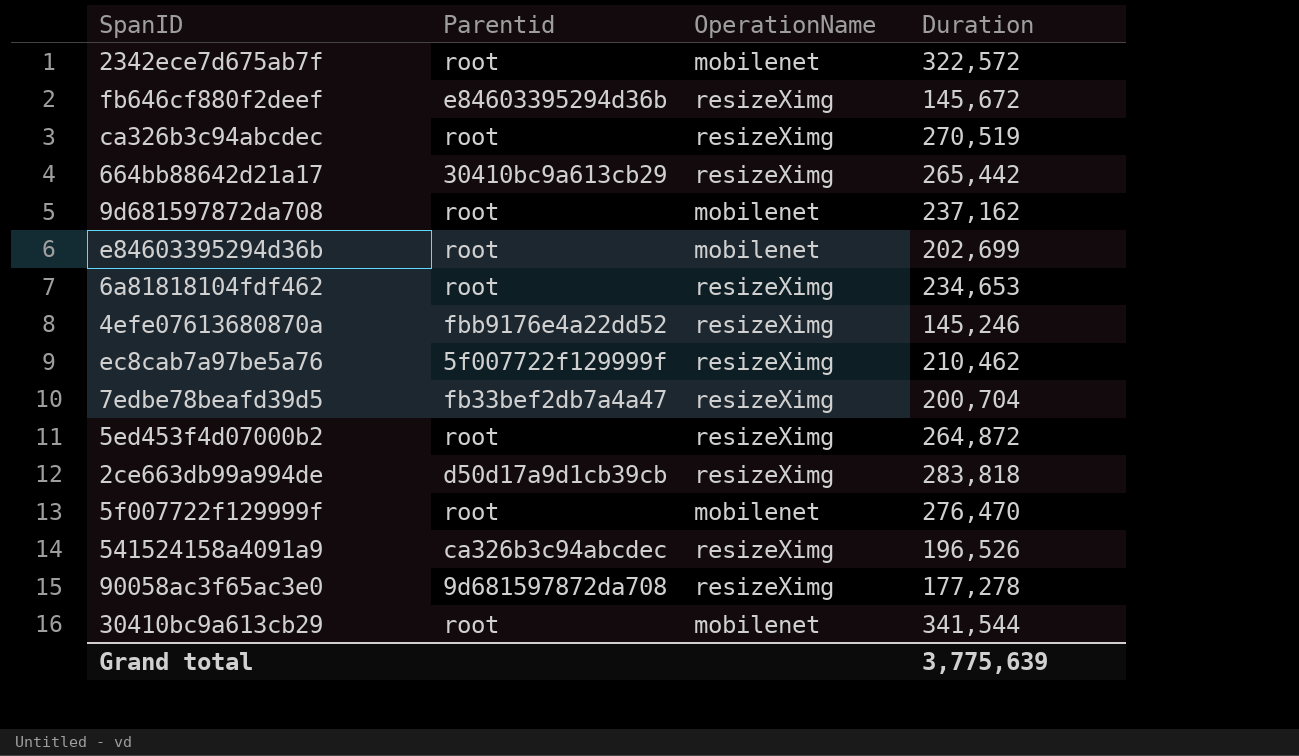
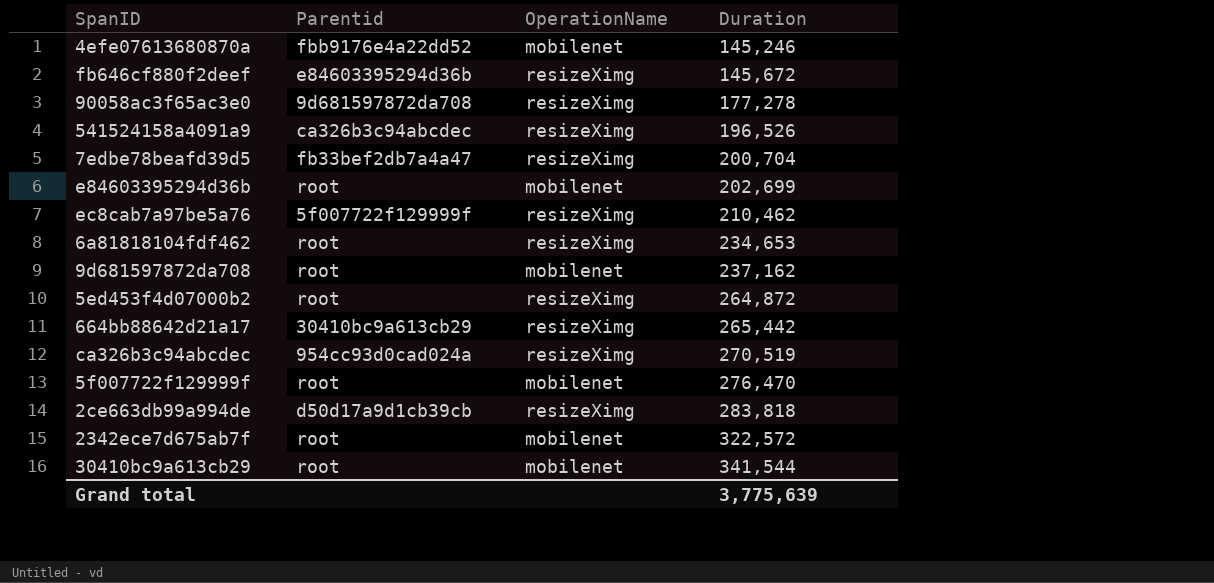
row order: none -> Duration ascending
4efe07613680870a | OperationName: resizeXimg -> mobilenet
ca326b3c94abcdec | Parentid: root -> 954cc93d0cad024a

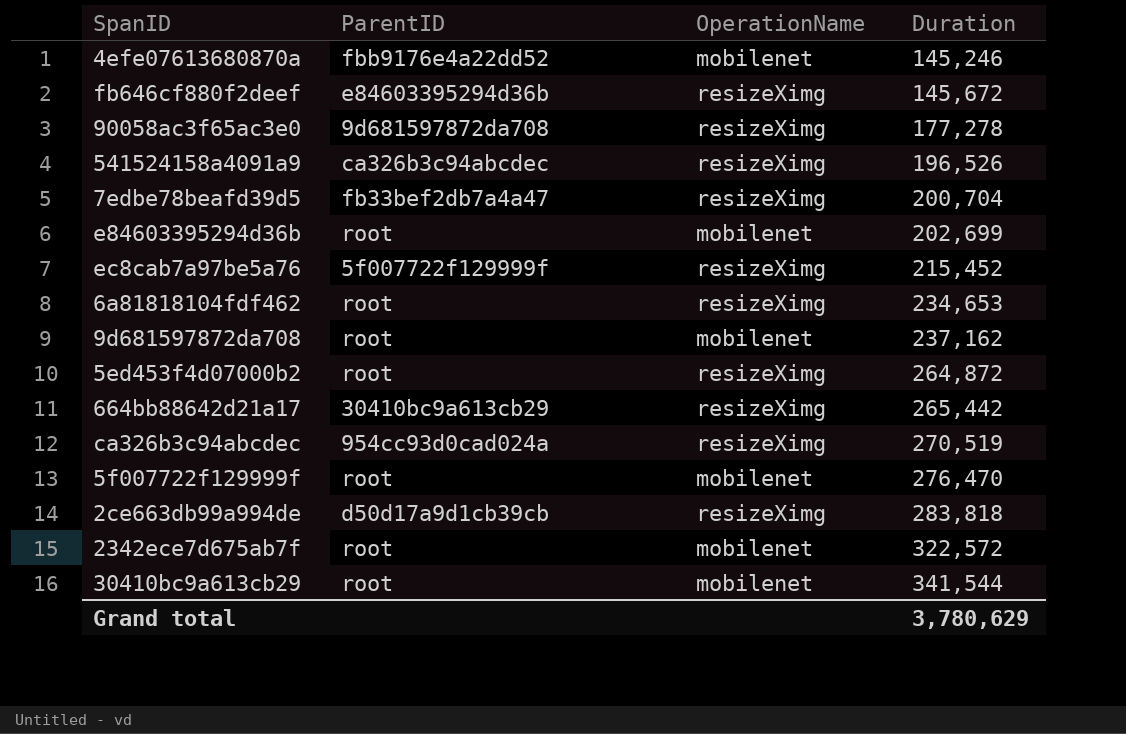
column name: Parentid -> ParentID
ec8cab7a97be5a76 | Duration: 210,462 -> 215,452
Grand total | Duration: 3,775,639 -> 3,780,629

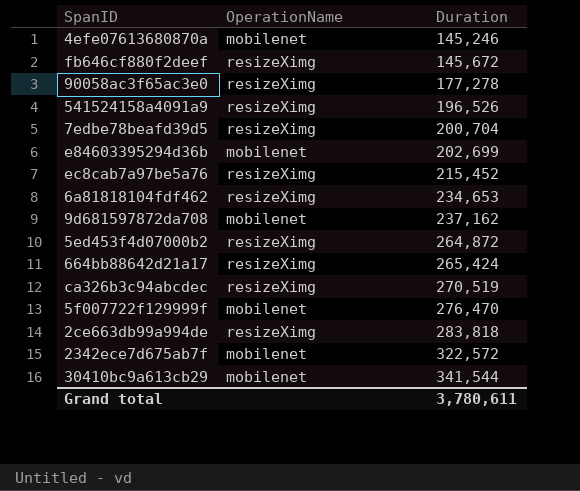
column ParentID | position: 2 -> none
664bb88642d21a17 | Duration: 265,442 -> 265,424
Grand total | Duration: 3,780,629 -> 3,780,611

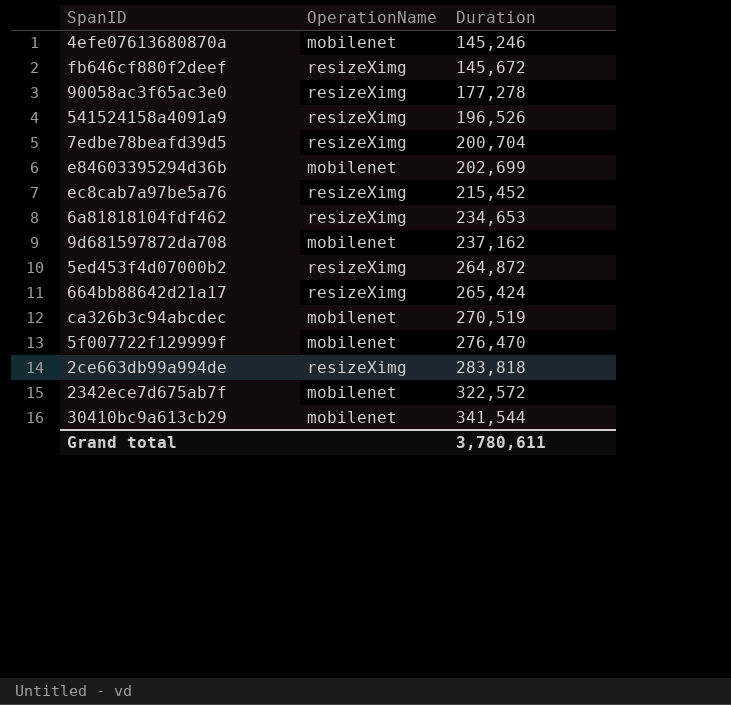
ca326b3c94abcdec | OperationName: resizeXimg -> mobilenet

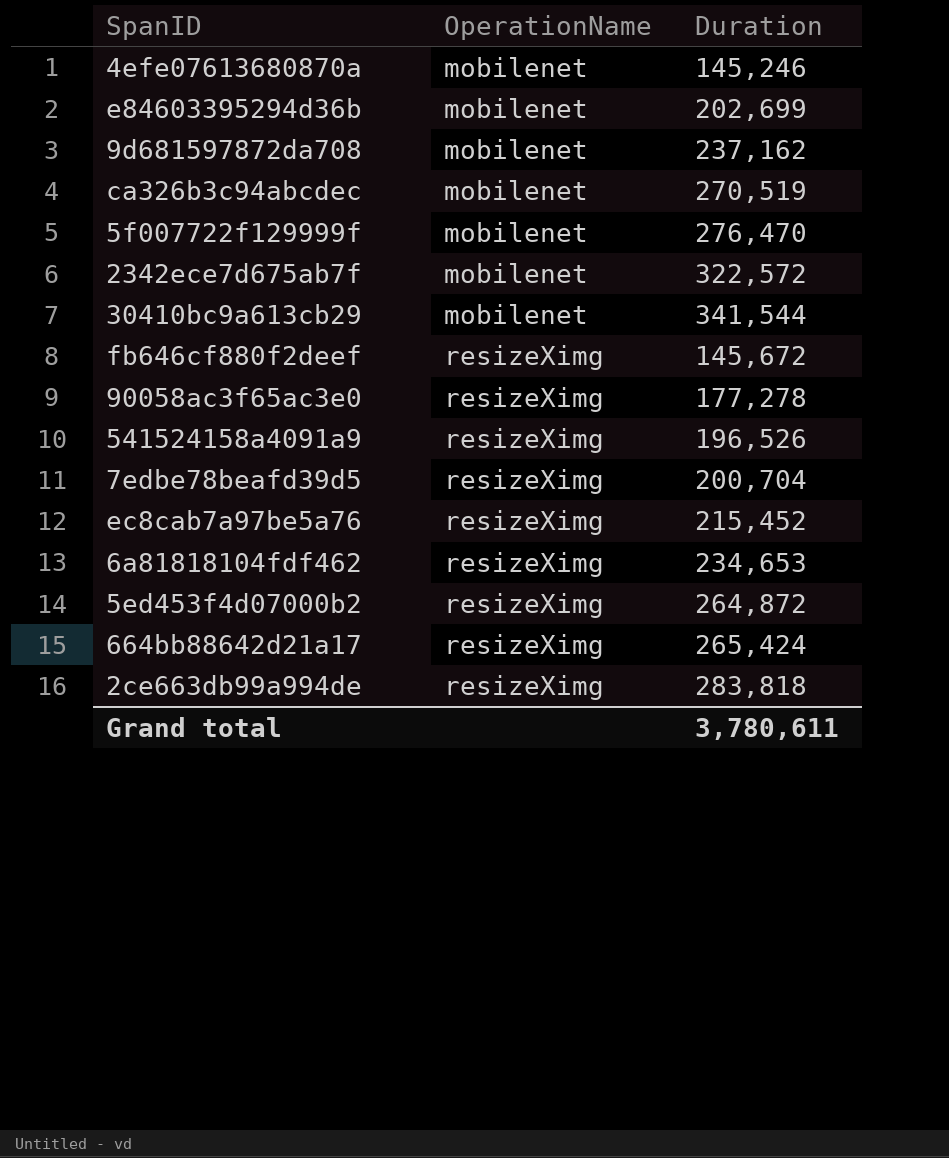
row order: Duration ascending -> OperationName ascending

